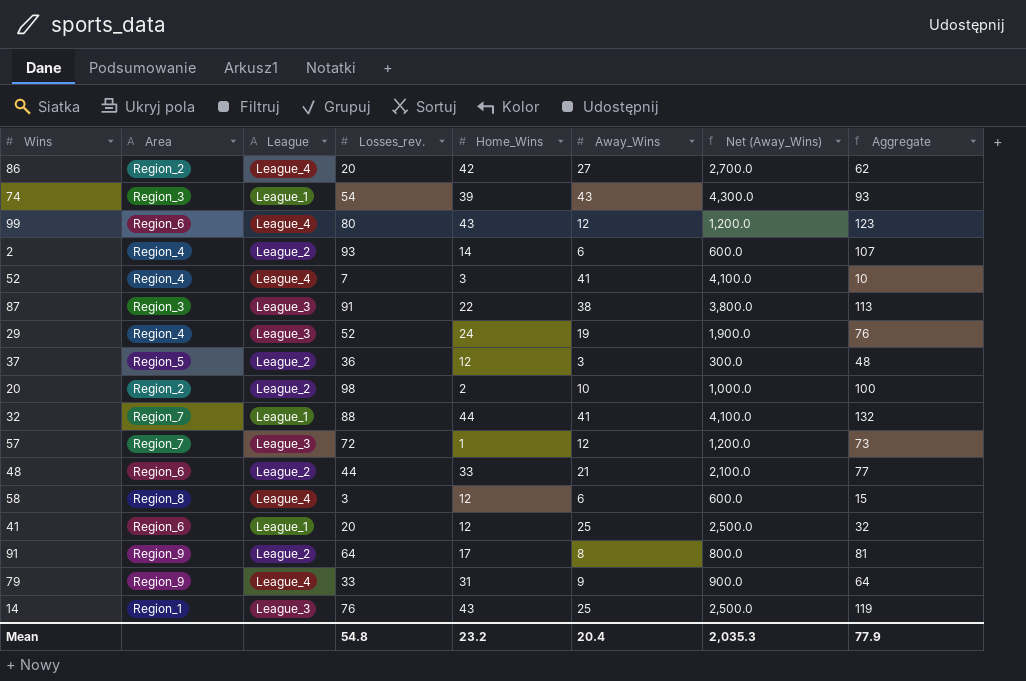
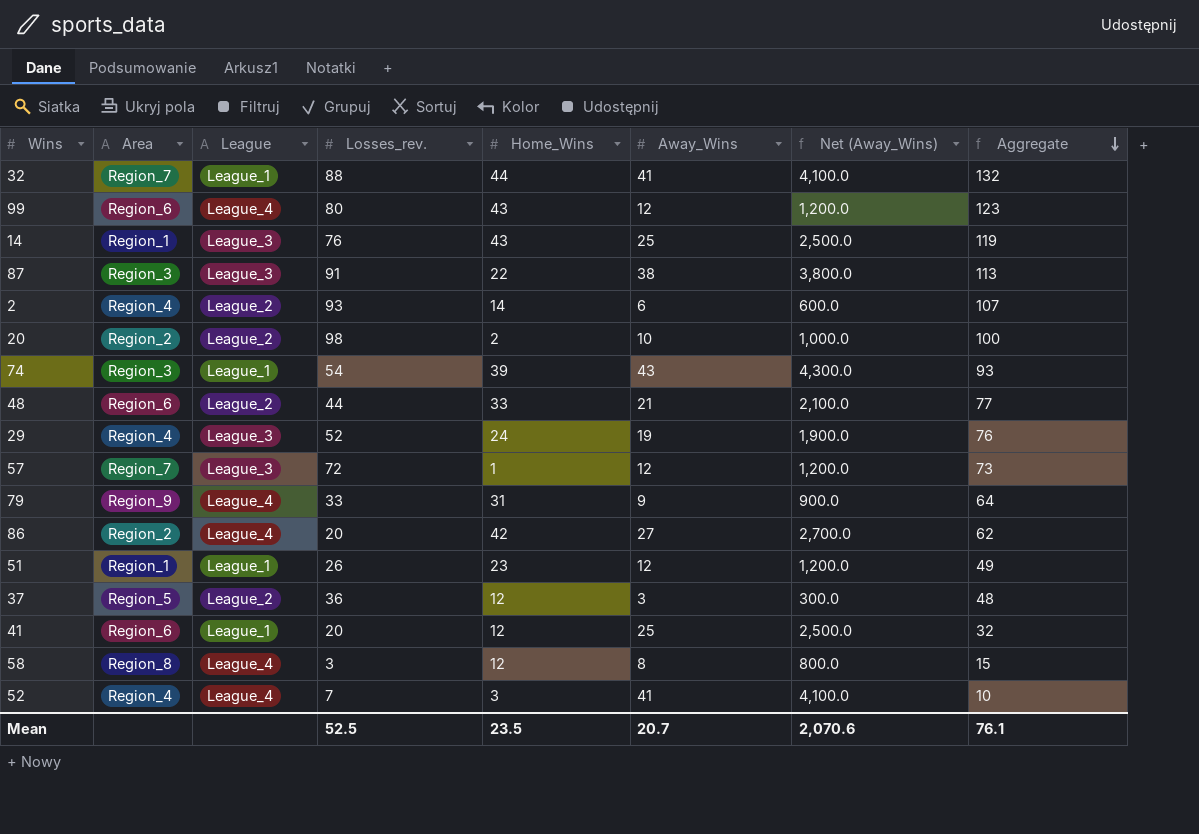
row order: none -> Aggregate descending
row 91: Region_9 | League_2 | 64 | 17 | 8 | 800.0 | 81 -> none
row 51: none -> Region_1 | League_1 | 26 | 23 | 12 | 1,200.0 | 49
58 | Away_Wins: 6 -> 8
58 | Net (Away_Wins): 600.0 -> 800.0
Mean | Losses_rev.: 54.8 -> 52.5
Mean | Home_Wins: 23.2 -> 23.5
Mean | Away_Wins: 20.4 -> 20.7
Mean | Net (Away_Wins): 2,035.3 -> 2,070.6
Mean | Aggregate: 77.9 -> 76.1

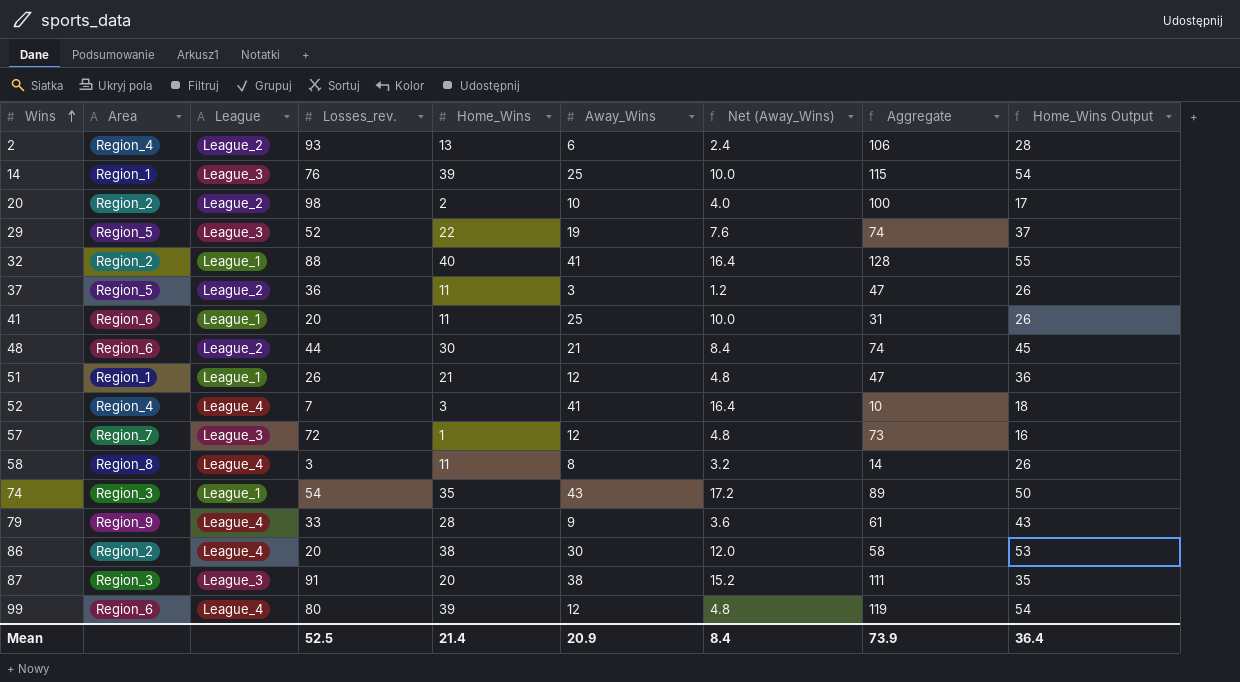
row order: Aggregate descending -> Wins ascending
column Net (Away_Wins) | formula: [Away_Wins] * 100 -> [Away_Wins] * 0.4
column Home_Wins Output | formula: none -> [Home_Wins] + 15
2 | Home_Wins: 14 -> 13
2 | Aggregate: 107 -> 106
14 | Home_Wins: 43 -> 39
14 | Aggregate: 119 -> 115
29 | Area: Region_4 -> Region_5
29 | Home_Wins: 24 -> 22
29 | Aggregate: 76 -> 74
32 | Area: Region_7 -> Region_2
32 | Home_Wins: 44 -> 40
32 | Aggregate: 132 -> 128
37 | Home_Wins: 12 -> 11
37 | Aggregate: 48 -> 47
41 | Home_Wins: 12 -> 11
41 | Aggregate: 32 -> 31
48 | Home_Wins: 33 -> 30
48 | Aggregate: 77 -> 74
51 | Home_Wins: 23 -> 21
51 | Aggregate: 49 -> 47
58 | Home_Wins: 12 -> 11
58 | Aggregate: 15 -> 14
74 | Home_Wins: 39 -> 35
74 | Aggregate: 93 -> 89
79 | Home_Wins: 31 -> 28
79 | Aggregate: 64 -> 61
86 | Home_Wins: 42 -> 38
86 | Away_Wins: 27 -> 30
86 | Aggregate: 62 -> 58
87 | Home_Wins: 22 -> 20
87 | Aggregate: 113 -> 111
99 | Home_Wins: 43 -> 39
99 | Aggregate: 123 -> 119
Mean | Home_Wins: 23.5 -> 21.4
Mean | Away_Wins: 20.7 -> 20.9
Mean | Net (Away_Wins): 2,070.6 -> 8.4
Mean | Aggregate: 76.1 -> 73.9

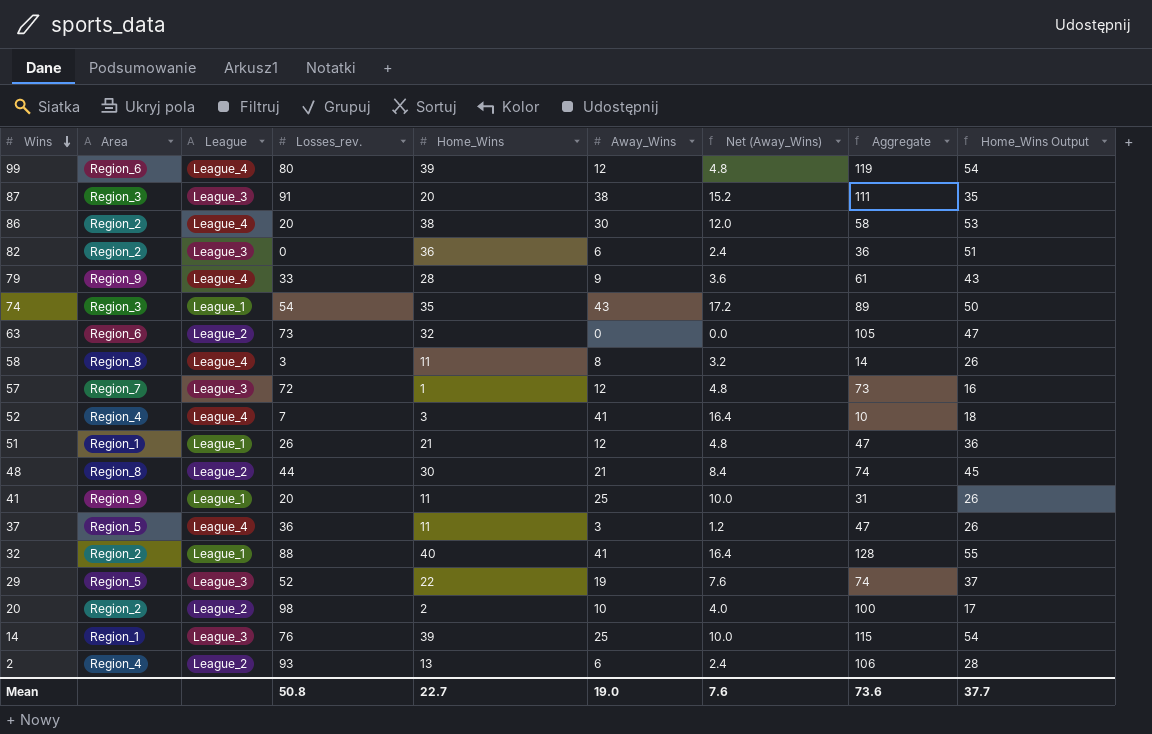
row order: Wins ascending -> Wins descending
row 82: none -> Region_2 | League_3 | 0 | 36 | 6 | 2.4 | 36 | 51
row 63: none -> Region_6 | League_2 | 73 | 32 | 0 | 0.0 | 105 | 47
48 | Area: Region_6 -> Region_8
41 | Area: Region_6 -> Region_9
37 | League: League_2 -> League_4
Mean | Losses_rev.: 52.5 -> 50.8
Mean | Home_Wins: 21.4 -> 22.7
Mean | Away_Wins: 20.9 -> 19.0
Mean | Net (Away_Wins): 8.4 -> 7.6
Mean | Aggregate: 73.9 -> 73.6
Mean | Home_Wins Output: 36.4 -> 37.7

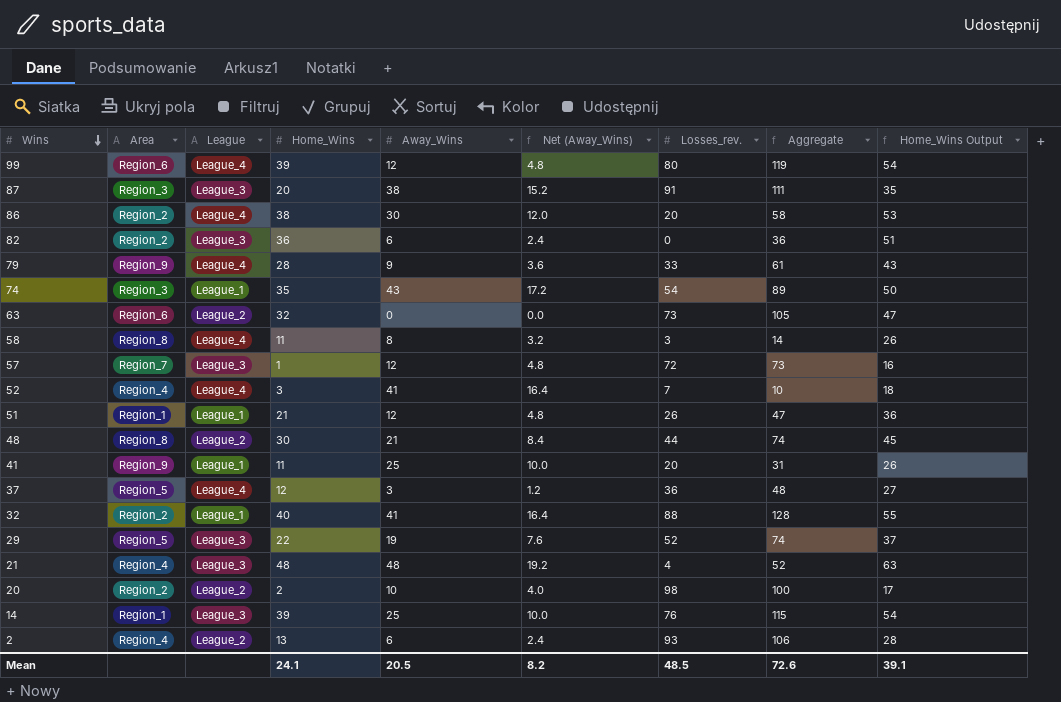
column Losses_rev. | position: 4 -> 7
37 | Home_Wins: 11 -> 12
37 | Aggregate: 47 -> 48
37 | Home_Wins Output: 26 -> 27
row 21: none -> Region_4 | League_3 | 48 | 48 | 19.2 | 4 | 52 | 63
Mean | Home_Wins: 22.7 -> 24.1
Mean | Away_Wins: 19.0 -> 20.5
Mean | Net (Away_Wins): 7.6 -> 8.2
Mean | Losses_rev.: 50.8 -> 48.5
Mean | Aggregate: 73.6 -> 72.6
Mean | Home_Wins Output: 37.7 -> 39.1

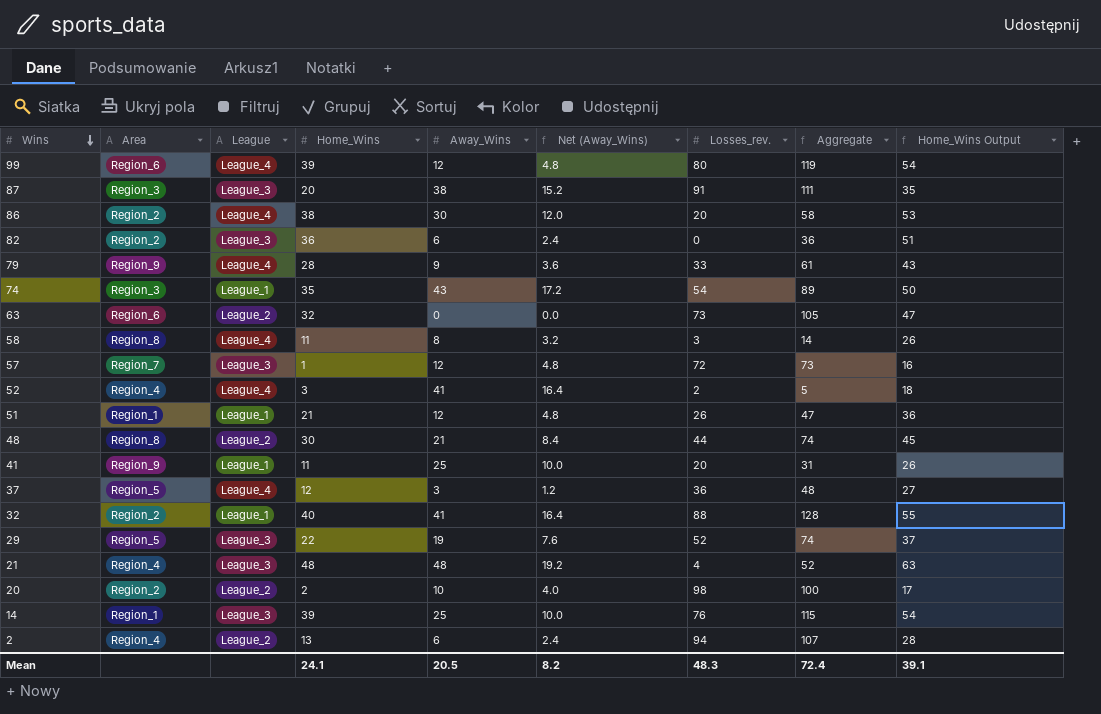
52 | Losses_rev.: 7 -> 2
52 | Aggregate: 10 -> 5
2 | Losses_rev.: 93 -> 94
2 | Aggregate: 106 -> 107
Mean | Losses_rev.: 48.5 -> 48.3
Mean | Aggregate: 72.6 -> 72.4

